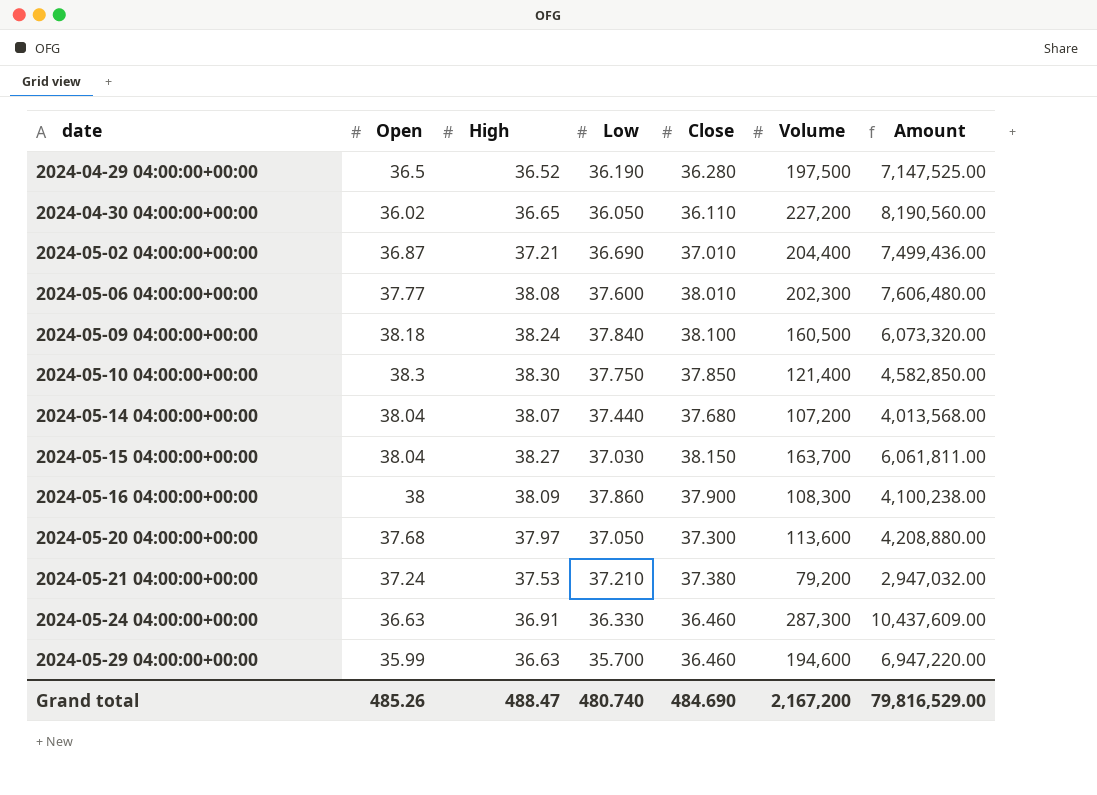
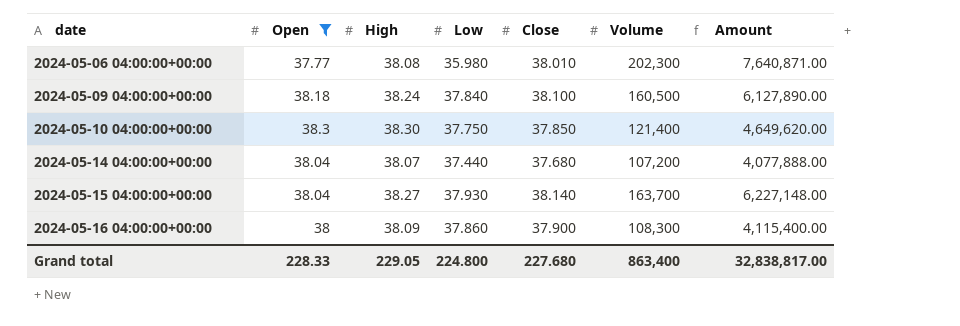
filter: none -> Open >= 37.77
column Amount | formula: [Low] * [Volume] -> [Open] * [Volume]
2024-05-06 04:00:00+00:00 | Low: 37.600 -> 35.980
2024-05-15 04:00:00+00:00 | Low: 37.030 -> 37.930
2024-05-15 04:00:00+00:00 | Close: 38.150 -> 38.140
Grand total | Open: 485.26 -> 228.33
Grand total | High: 488.47 -> 229.05
Grand total | Low: 480.740 -> 224.800
Grand total | Close: 484.690 -> 227.680
Grand total | Volume: 2,167,200 -> 863,400
Grand total | Amount: 79,816,529.00 -> 32,838,817.00

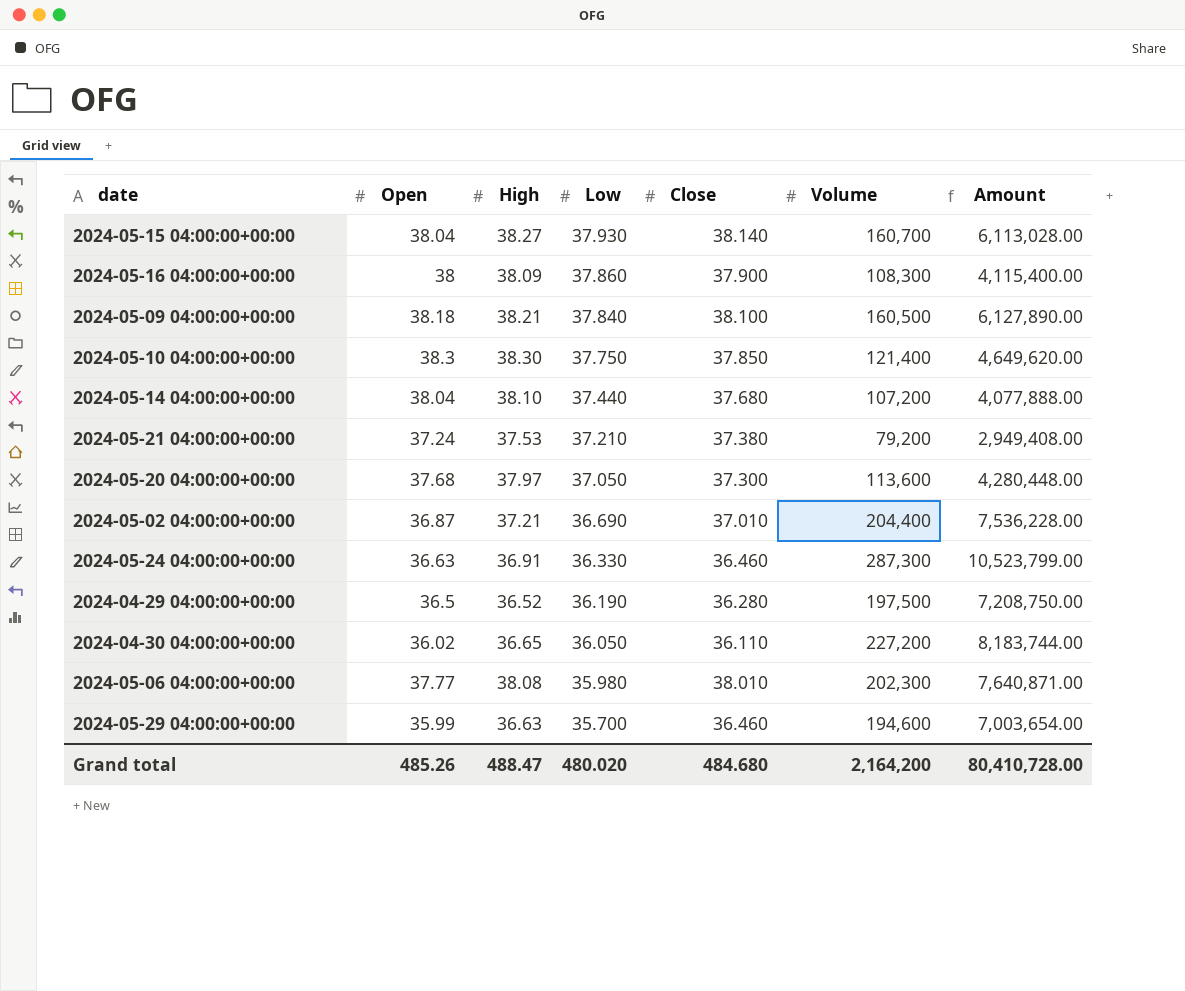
filter: Open >= 37.77 -> none
row order: date ascending -> Low descending
2024-05-15 04:00:00+00:00 | Volume: 163,700 -> 160,700
2024-05-15 04:00:00+00:00 | Amount: 6,227,148.00 -> 6,113,028.00
2024-05-09 04:00:00+00:00 | High: 38.24 -> 38.21
2024-05-14 04:00:00+00:00 | High: 38.07 -> 38.10
Grand total | Open: 228.33 -> 485.26
Grand total | High: 229.05 -> 488.47
Grand total | Low: 224.800 -> 480.020
Grand total | Close: 227.680 -> 484.680
Grand total | Volume: 863,400 -> 2,164,200
Grand total | Amount: 32,838,817.00 -> 80,410,728.00

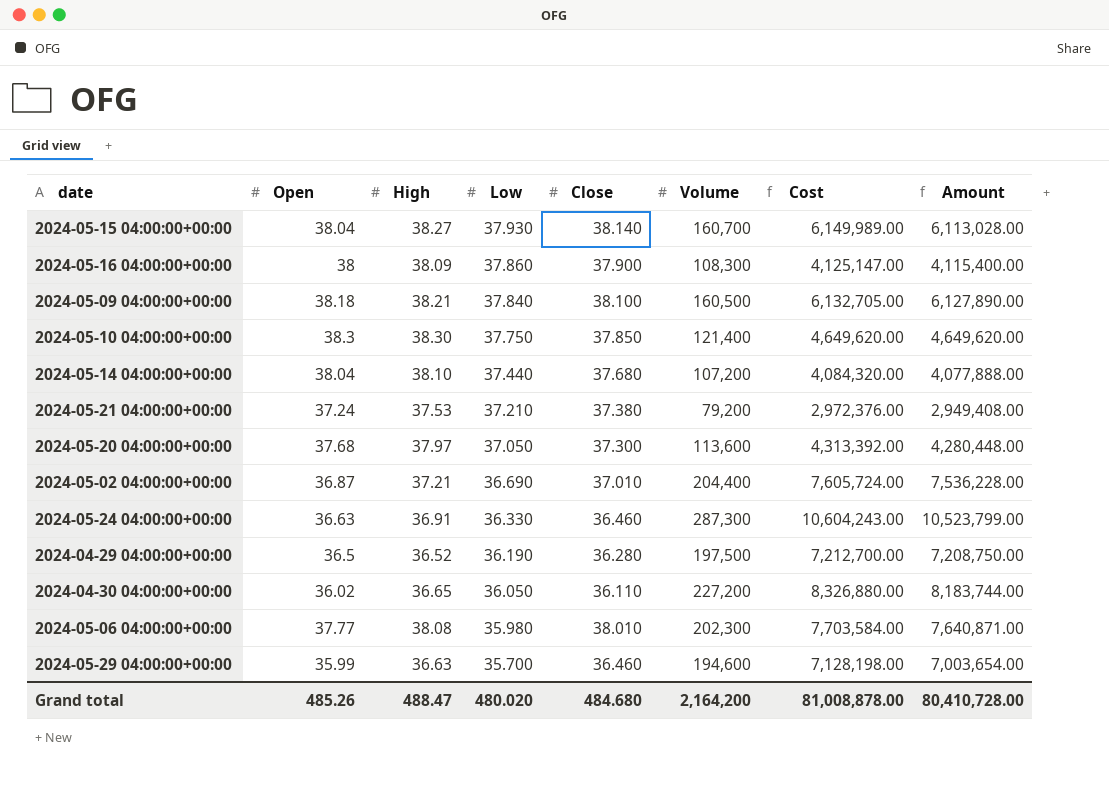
column Cost | formula: none -> [High] * [Volume]

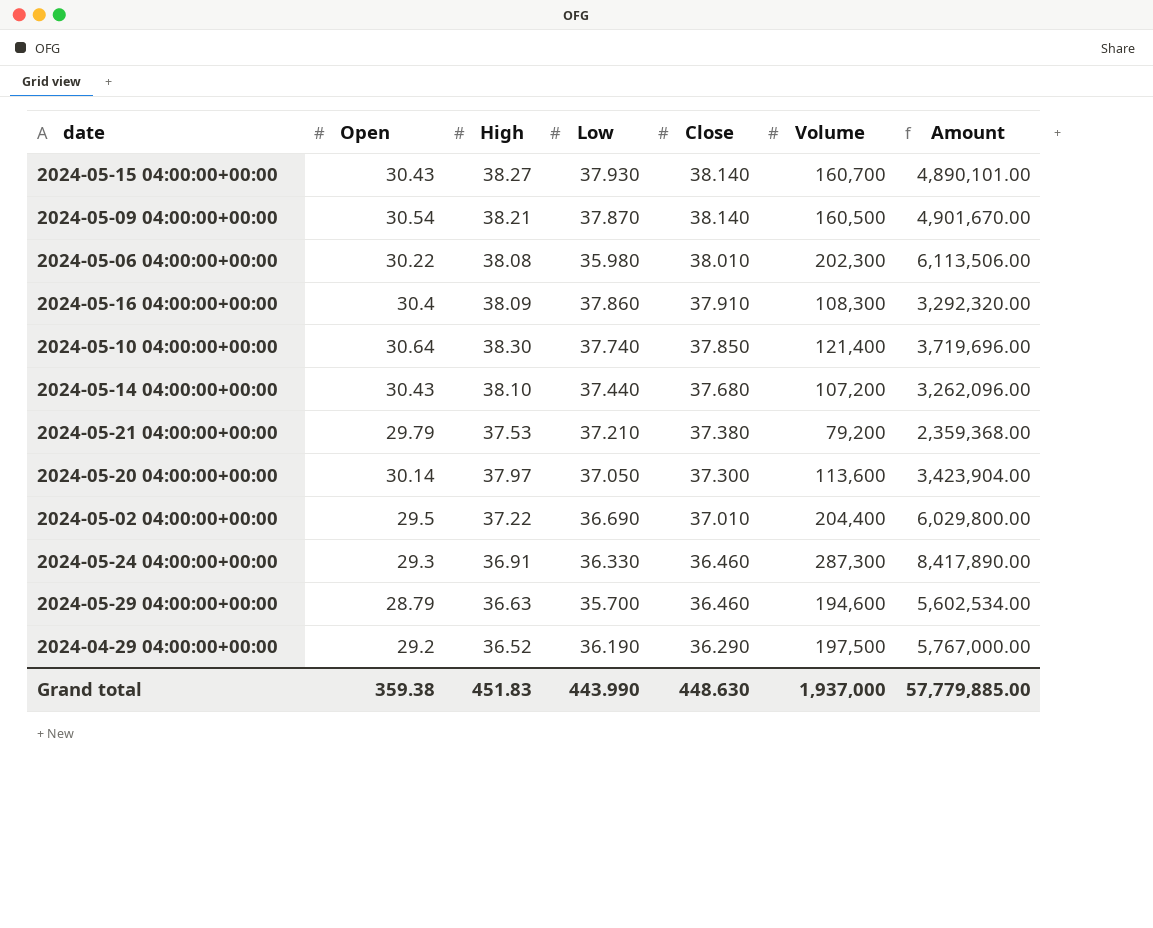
row order: Low descending -> Close descending
column Cost | formula: [High] * [Volume] -> none
row 2024-04-30 04:00:00+00:00: 36.02 | 36.65 | 36.050 | 36.110 | 227,200 | 8,326,880.00 | 8,183,744.00 -> none
2024-05-15 04:00:00+00:00 | Open: 38.04 -> 30.43
2024-05-15 04:00:00+00:00 | Amount: 6,113,028.00 -> 4,890,101.00
2024-05-09 04:00:00+00:00 | Open: 38.18 -> 30.54
2024-05-09 04:00:00+00:00 | Low: 37.840 -> 37.870
2024-05-09 04:00:00+00:00 | Close: 38.100 -> 38.140
2024-05-09 04:00:00+00:00 | Amount: 6,127,890.00 -> 4,901,670.00
2024-05-06 04:00:00+00:00 | Open: 37.77 -> 30.22
2024-05-06 04:00:00+00:00 | Amount: 7,640,871.00 -> 6,113,506.00
2024-05-16 04:00:00+00:00 | Open: 38 -> 30.4
2024-05-16 04:00:00+00:00 | Close: 37.900 -> 37.910
2024-05-16 04:00:00+00:00 | Amount: 4,115,400.00 -> 3,292,320.00
2024-05-10 04:00:00+00:00 | Open: 38.3 -> 30.64
2024-05-10 04:00:00+00:00 | Low: 37.750 -> 37.740
2024-05-10 04:00:00+00:00 | Amount: 4,649,620.00 -> 3,719,696.00
2024-05-14 04:00:00+00:00 | Open: 38.04 -> 30.43
2024-05-14 04:00:00+00:00 | Amount: 4,077,888.00 -> 3,262,096.00
2024-05-21 04:00:00+00:00 | Open: 37.24 -> 29.79
2024-05-21 04:00:00+00:00 | Amount: 2,949,408.00 -> 2,359,368.00
2024-05-20 04:00:00+00:00 | Open: 37.68 -> 30.14
2024-05-20 04:00:00+00:00 | Amount: 4,280,448.00 -> 3,423,904.00
2024-05-02 04:00:00+00:00 | Open: 36.87 -> 29.5
2024-05-02 04:00:00+00:00 | High: 37.21 -> 37.22
2024-05-02 04:00:00+00:00 | Amount: 7,536,228.00 -> 6,029,800.00
2024-05-24 04:00:00+00:00 | Open: 36.63 -> 29.3
2024-05-24 04:00:00+00:00 | Amount: 10,523,799.00 -> 8,417,890.00
2024-05-29 04:00:00+00:00 | Open: 35.99 -> 28.79
2024-05-29 04:00:00+00:00 | Amount: 7,003,654.00 -> 5,602,534.00
2024-04-29 04:00:00+00:00 | Open: 36.5 -> 29.2
2024-04-29 04:00:00+00:00 | Close: 36.280 -> 36.290
2024-04-29 04:00:00+00:00 | Amount: 7,208,750.00 -> 5,767,000.00
Grand total | Open: 485.26 -> 359.38
Grand total | High: 488.47 -> 451.83
Grand total | Low: 480.020 -> 443.990
Grand total | Close: 484.680 -> 448.630
Grand total | Volume: 2,164,200 -> 1,937,000
Grand total | Amount: 80,410,728.00 -> 57,779,885.00

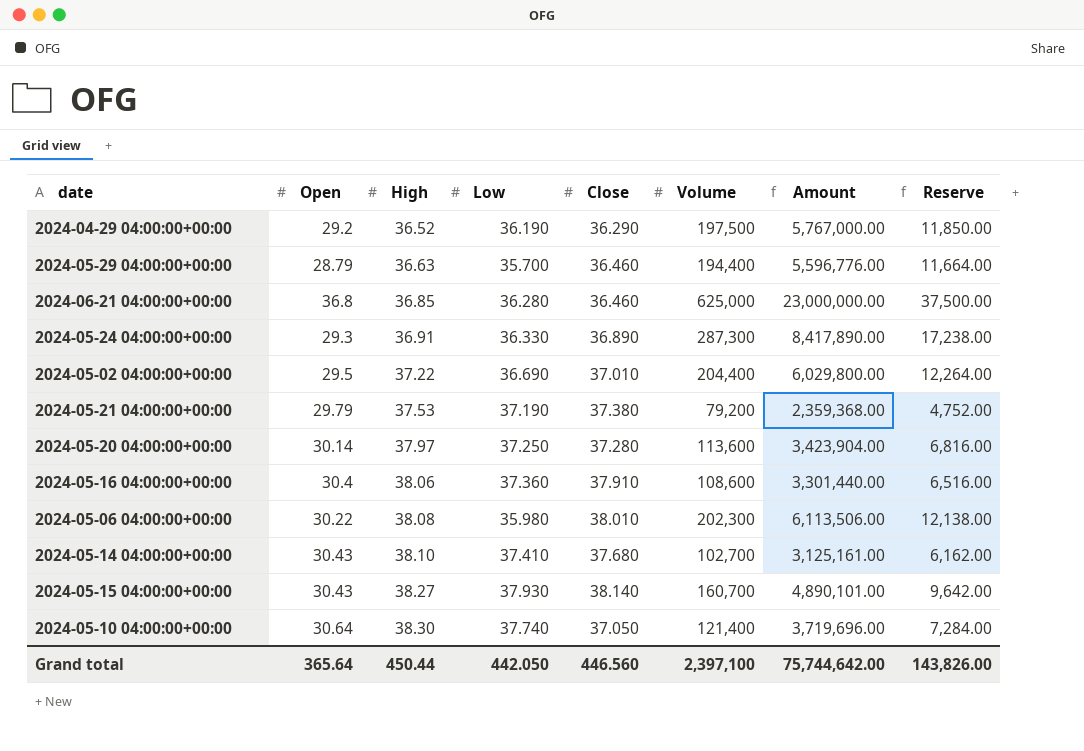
row order: Close descending -> High ascending
column Reserve | formula: none -> [Volume] * 0.06
row 2024-05-09 04:00:00+00:00: 30.54 | 38.21 | 37.870 | 38.140 | 160,500 | 4,901,670.00 -> none
2024-05-29 04:00:00+00:00 | Volume: 194,600 -> 194,400
2024-05-29 04:00:00+00:00 | Amount: 5,602,534.00 -> 5,596,776.00
row 2024-06-21 04:00:00+00:00: none -> 36.8 | 36.85 | 36.280 | 36.460 | 625,000 | 23,000,000.00 | 37,500.00
2024-05-24 04:00:00+00:00 | Close: 36.460 -> 36.890
2024-05-21 04:00:00+00:00 | Low: 37.210 -> 37.190
2024-05-20 04:00:00+00:00 | Low: 37.050 -> 37.250
2024-05-20 04:00:00+00:00 | Close: 37.300 -> 37.280
2024-05-16 04:00:00+00:00 | High: 38.09 -> 38.06
2024-05-16 04:00:00+00:00 | Low: 37.860 -> 37.360
2024-05-16 04:00:00+00:00 | Volume: 108,300 -> 108,600
2024-05-16 04:00:00+00:00 | Amount: 3,292,320.00 -> 3,301,440.00
2024-05-14 04:00:00+00:00 | Low: 37.440 -> 37.410
2024-05-14 04:00:00+00:00 | Volume: 107,200 -> 102,700
2024-05-14 04:00:00+00:00 | Amount: 3,262,096.00 -> 3,125,161.00
2024-05-10 04:00:00+00:00 | Close: 37.850 -> 37.050
Grand total | Open: 359.38 -> 365.64
Grand total | High: 451.83 -> 450.44
Grand total | Low: 443.990 -> 442.050
Grand total | Close: 448.630 -> 446.560
Grand total | Volume: 1,937,000 -> 2,397,100
Grand total | Amount: 57,779,885.00 -> 75,744,642.00

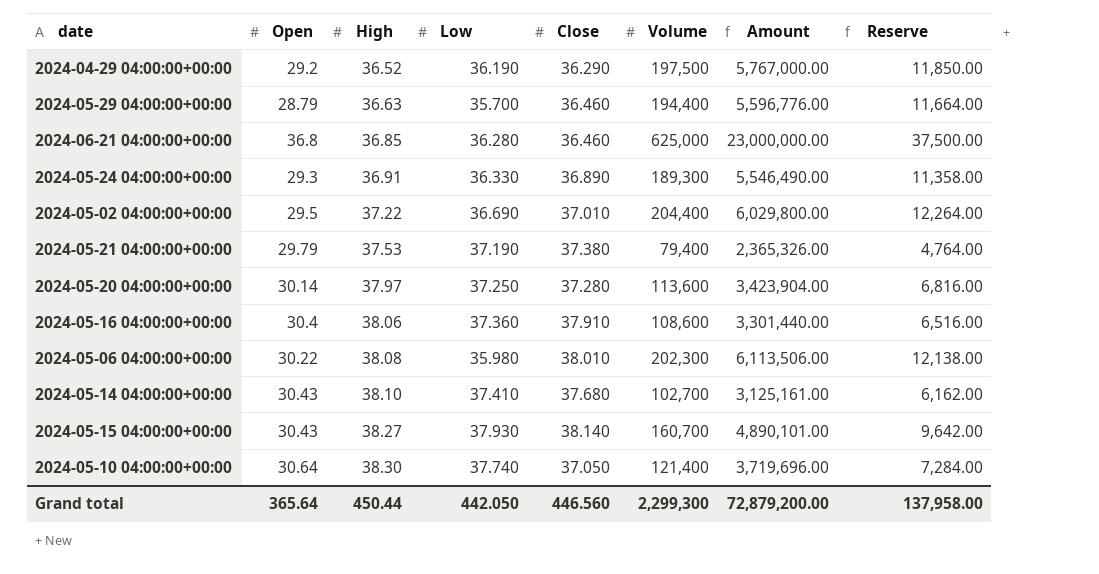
2024-05-24 04:00:00+00:00 | Volume: 287,300 -> 189,300
2024-05-24 04:00:00+00:00 | Amount: 8,417,890.00 -> 5,546,490.00
2024-05-24 04:00:00+00:00 | Reserve: 17,238.00 -> 11,358.00
2024-05-21 04:00:00+00:00 | Volume: 79,200 -> 79,400
2024-05-21 04:00:00+00:00 | Amount: 2,359,368.00 -> 2,365,326.00
2024-05-21 04:00:00+00:00 | Reserve: 4,752.00 -> 4,764.00
Grand total | Volume: 2,397,100 -> 2,299,300
Grand total | Amount: 75,744,642.00 -> 72,879,200.00
Grand total | Reserve: 143,826.00 -> 137,958.00

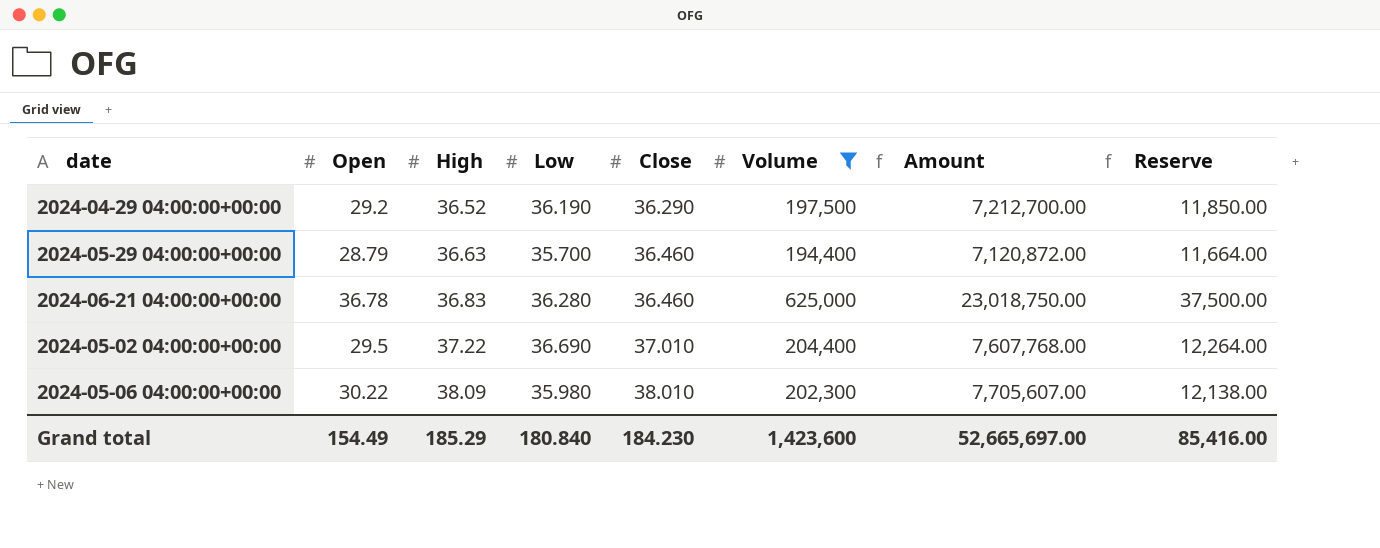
filter: none -> Volume >= 194,400
column Amount | formula: [Open] * [Volume] -> [High] * [Volume]
2024-06-21 04:00:00+00:00 | Open: 36.8 -> 36.78
2024-06-21 04:00:00+00:00 | High: 36.85 -> 36.83
2024-05-06 04:00:00+00:00 | High: 38.08 -> 38.09
Grand total | Open: 365.64 -> 154.49
Grand total | High: 450.44 -> 185.29
Grand total | Low: 442.050 -> 180.840
Grand total | Close: 446.560 -> 184.230
Grand total | Volume: 2,299,300 -> 1,423,600
Grand total | Amount: 72,879,200.00 -> 52,665,697.00
Grand total | Reserve: 137,958.00 -> 85,416.00

